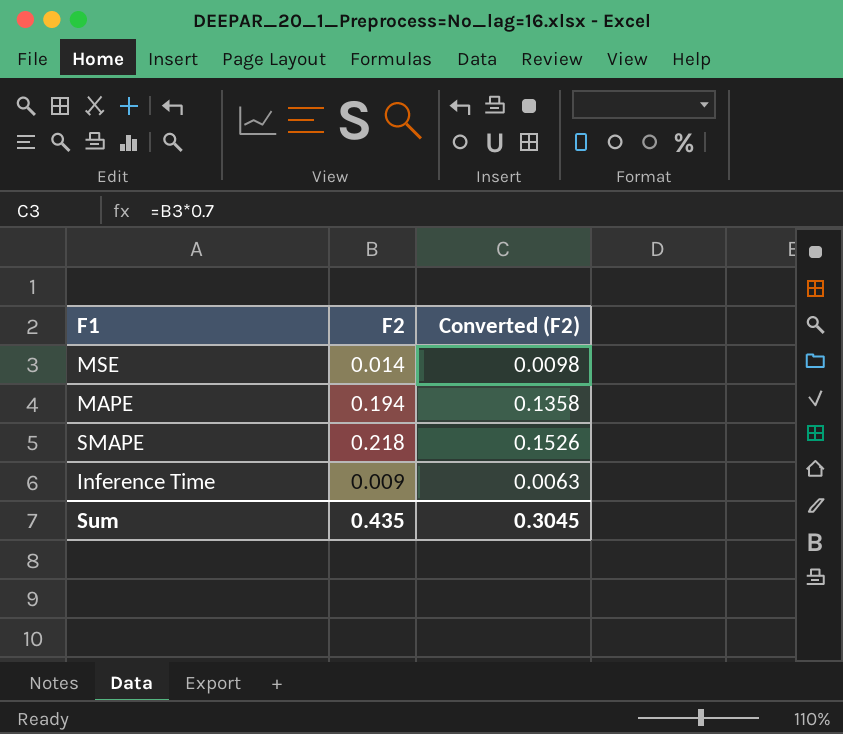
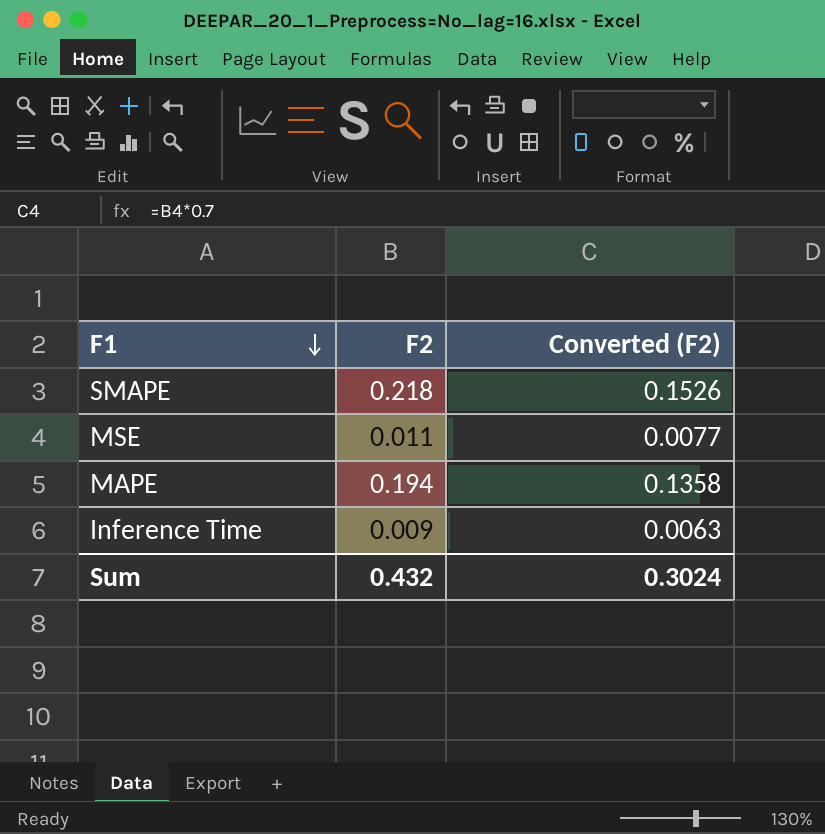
row order: none -> F1 descending
MSE | F2: 0.014 -> 0.011
MSE | Converted (F2): 0.0098 -> 0.0077
Sum | F2: 0.435 -> 0.432
Sum | Converted (F2): 0.3045 -> 0.3024

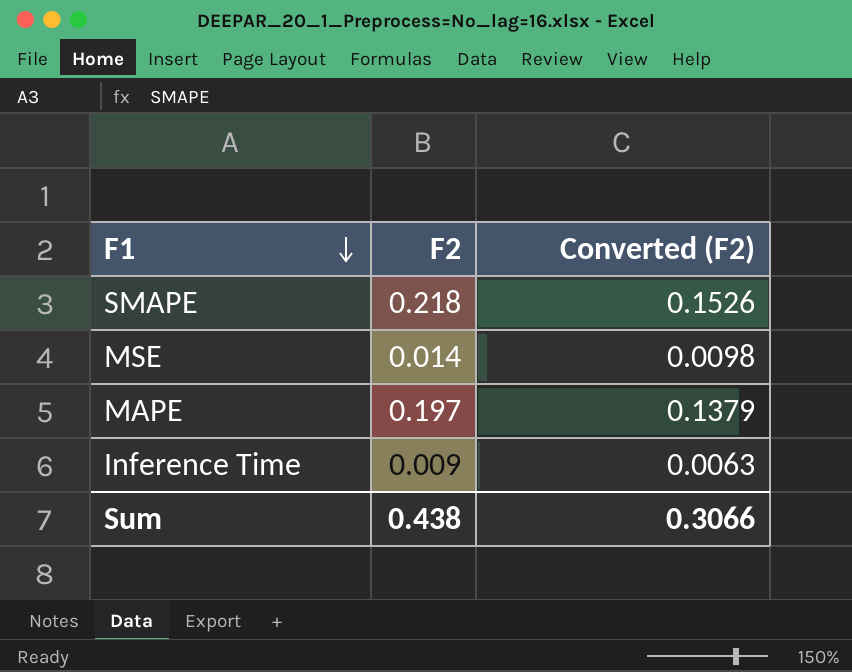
MSE | F2: 0.011 -> 0.014
MSE | Converted (F2): 0.0077 -> 0.0098
MAPE | F2: 0.194 -> 0.197
MAPE | Converted (F2): 0.1358 -> 0.1379
Sum | F2: 0.432 -> 0.438
Sum | Converted (F2): 0.3024 -> 0.3066

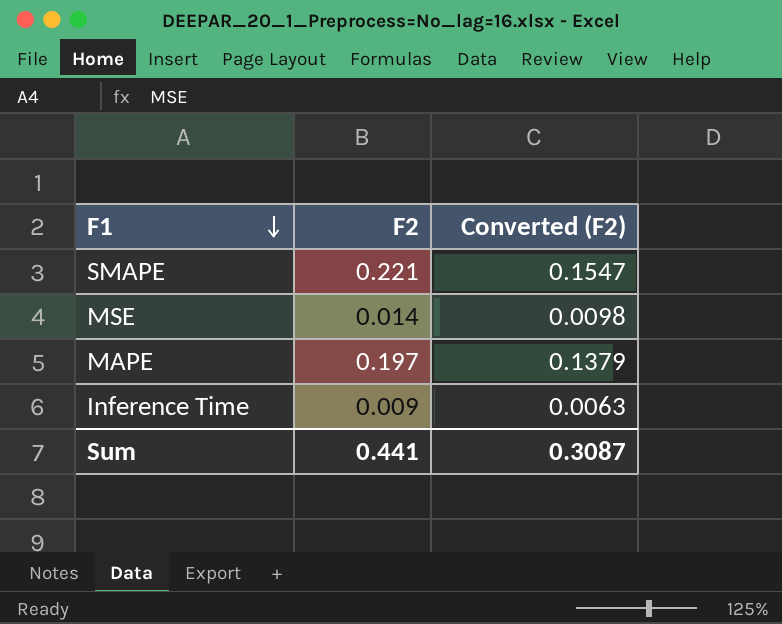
SMAPE | F2: 0.218 -> 0.221
SMAPE | Converted (F2): 0.1526 -> 0.1547
Sum | F2: 0.438 -> 0.441
Sum | Converted (F2): 0.3066 -> 0.3087

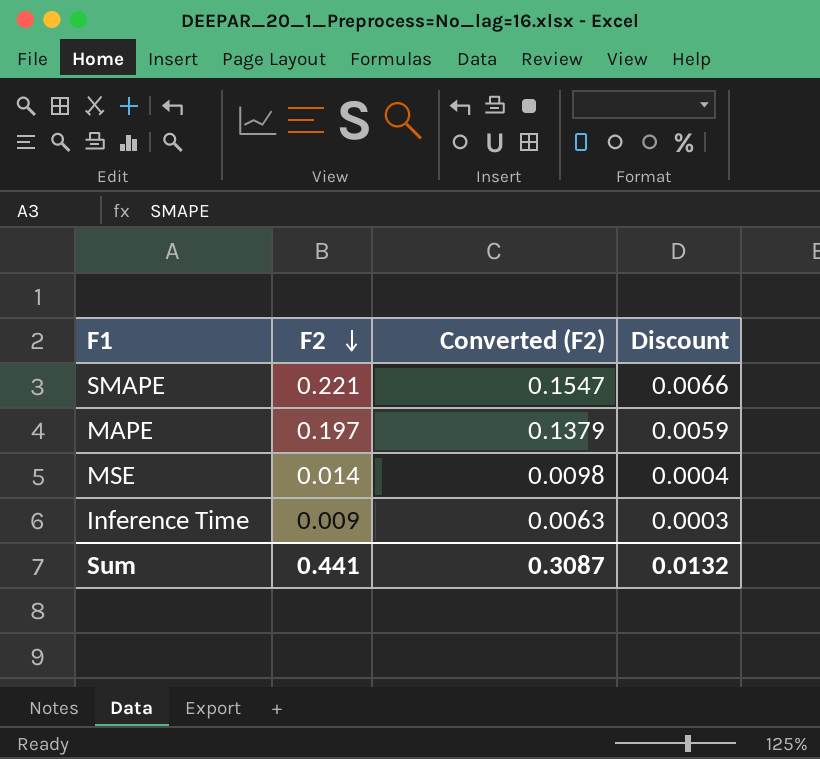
row order: F1 descending -> F2 descending
column Discount | formula: none -> [F2] * 0.03

